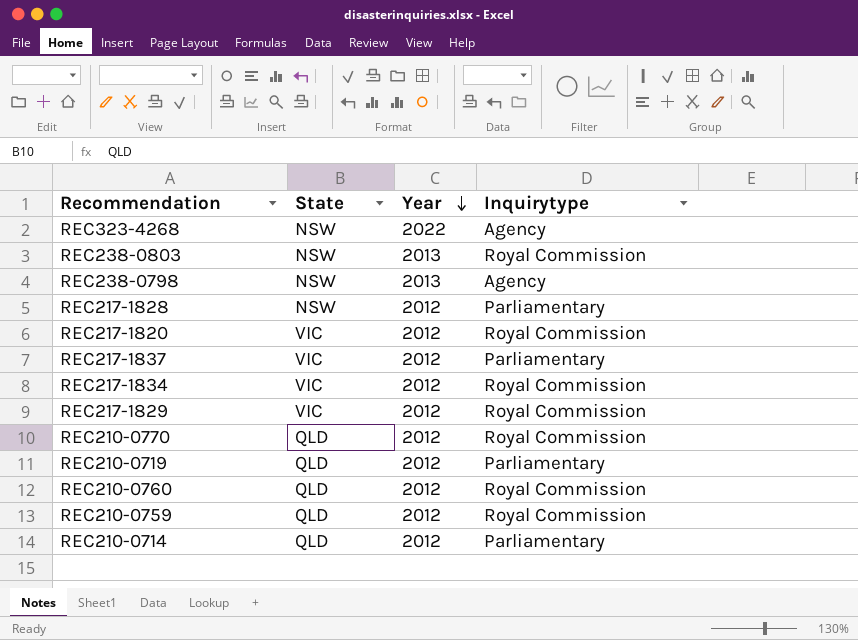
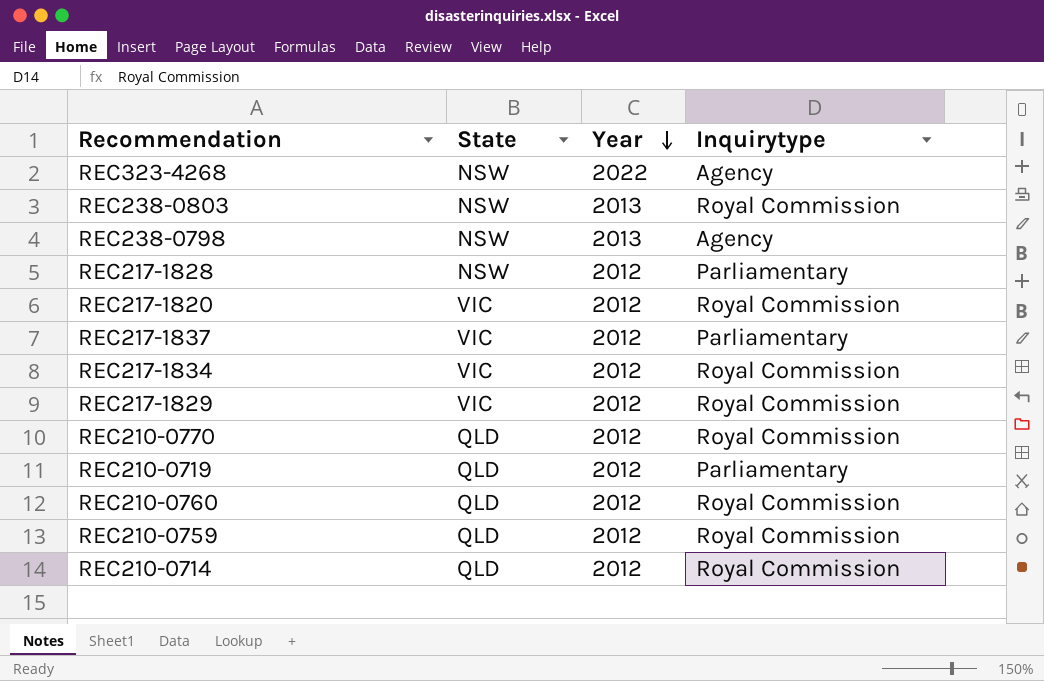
REC210-0714 | Inquirytype: Parliamentary -> Royal Commission

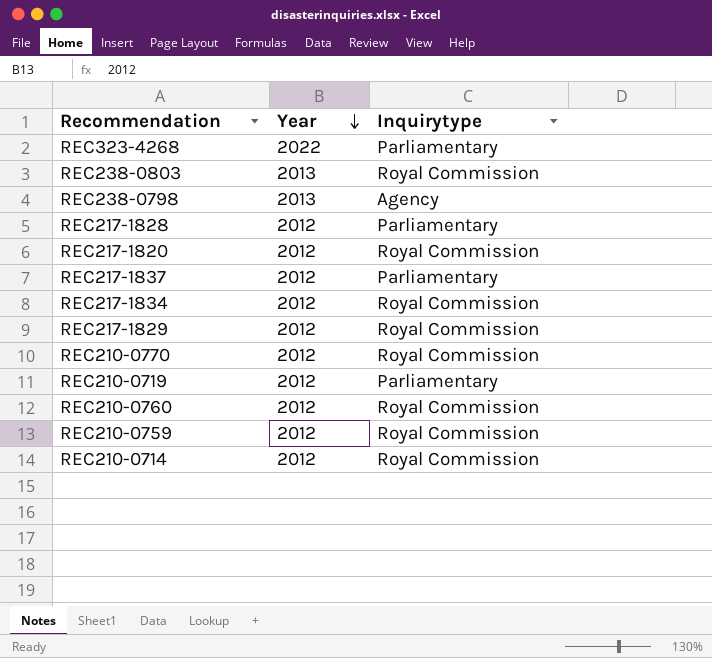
column State | position: 2 -> none
REC323-4268 | Inquirytype: Agency -> Parliamentary

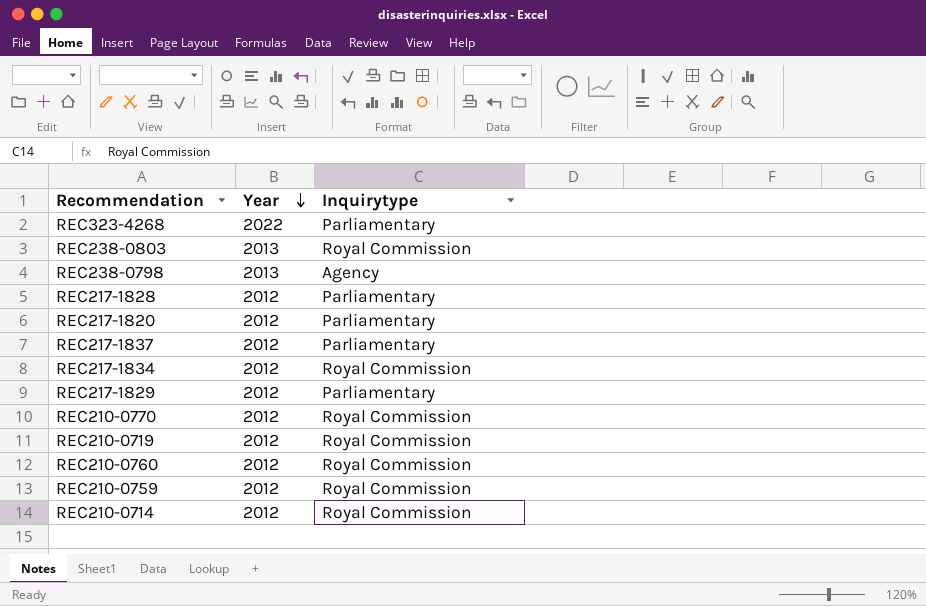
REC217-1820 | Inquirytype: Royal Commission -> Parliamentary
REC217-1829 | Inquirytype: Royal Commission -> Parliamentary
REC210-0719 | Inquirytype: Parliamentary -> Royal Commission

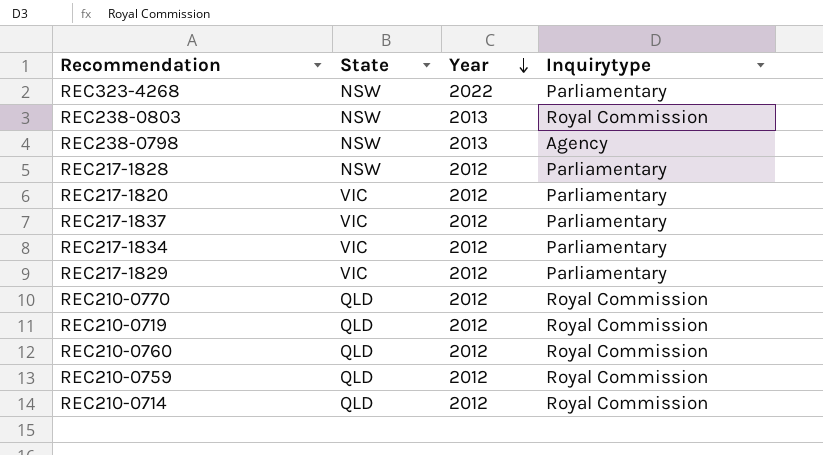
column State | position: none -> 2
REC217-1834 | Inquirytype: Royal Commission -> Parliamentary

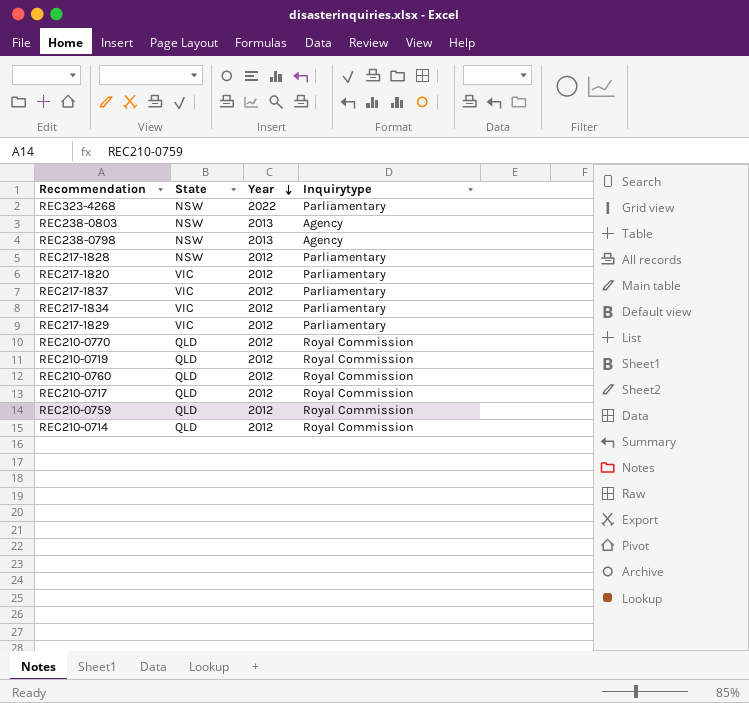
REC238-0803 | Inquirytype: Royal Commission -> Agency
row REC210-0717: none -> QLD | 2012 | Royal Commission

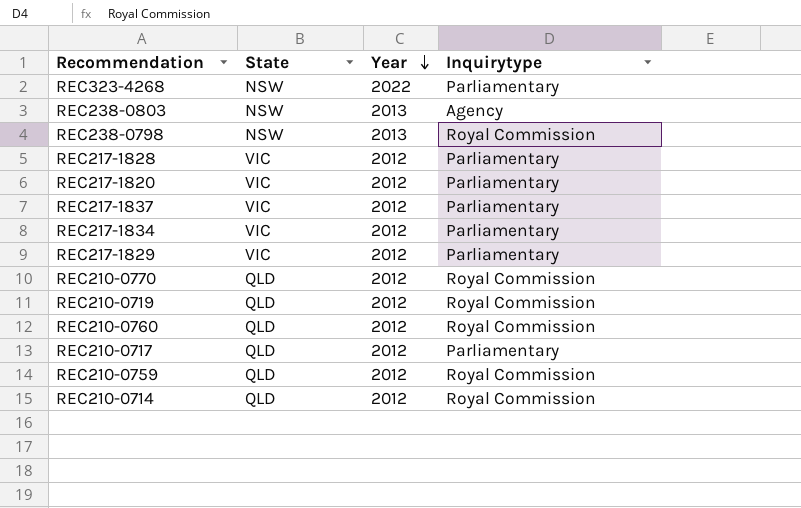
REC238-0798 | Inquirytype: Agency -> Royal Commission
REC217-1828 | State: NSW -> VIC
REC210-0717 | Inquirytype: Royal Commission -> Parliamentary

